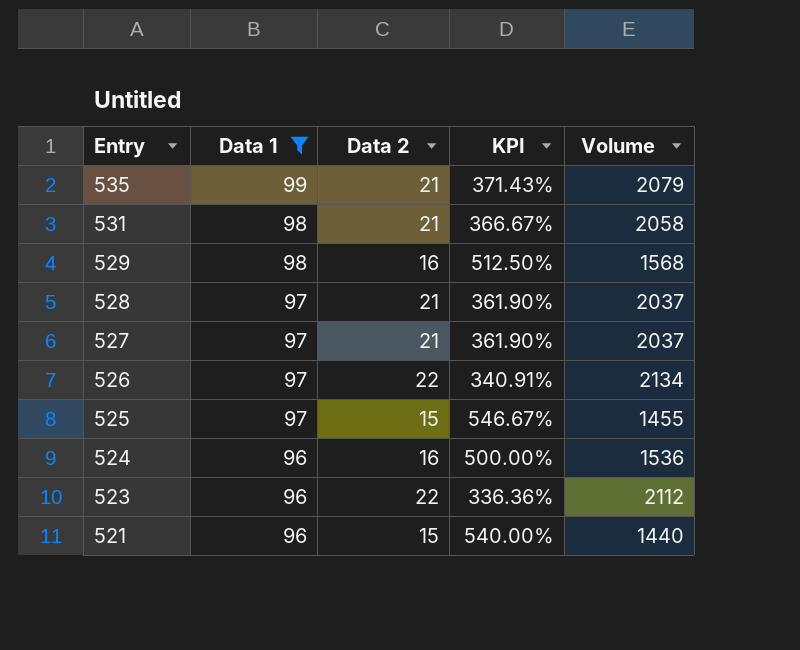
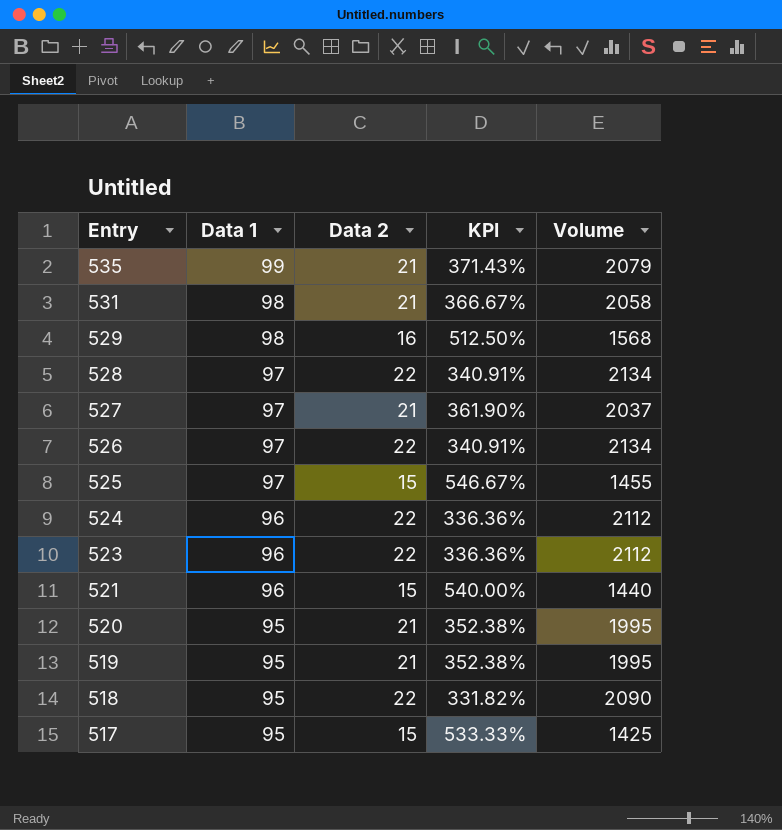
filter: Data 1 != 95 -> none
528 | Data 2: 21 -> 22
528 | KPI: 361.90% -> 340.91%
528 | Volume: 2037 -> 2134
524 | Data 2: 16 -> 22
524 | KPI: 500.00% -> 336.36%
524 | Volume: 1536 -> 2112

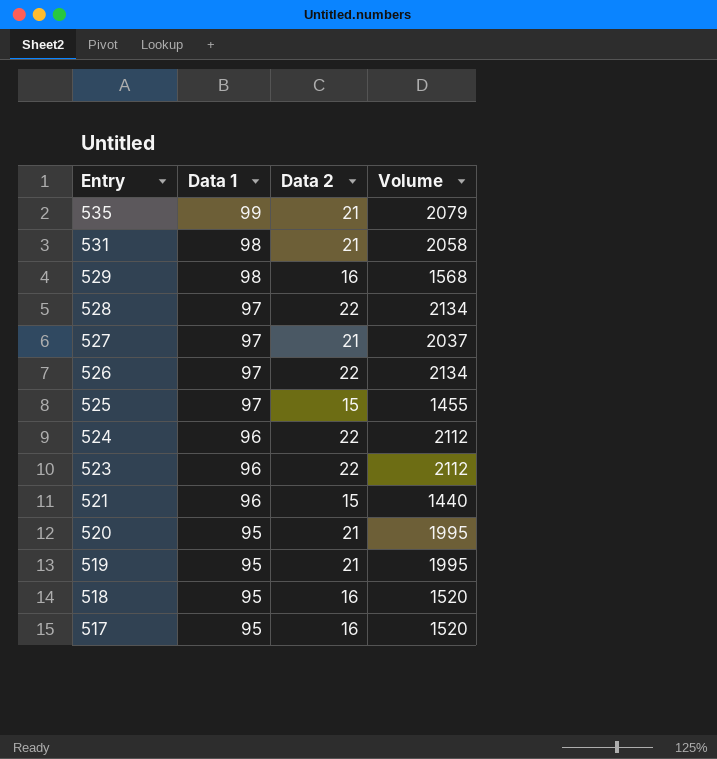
column KPI | formula: ([Data 1] - [Data 2]) / [Data 2] -> none
518 | Data 2: 22 -> 16
518 | Volume: 2090 -> 1520
517 | Data 2: 15 -> 16
517 | Volume: 1425 -> 1520

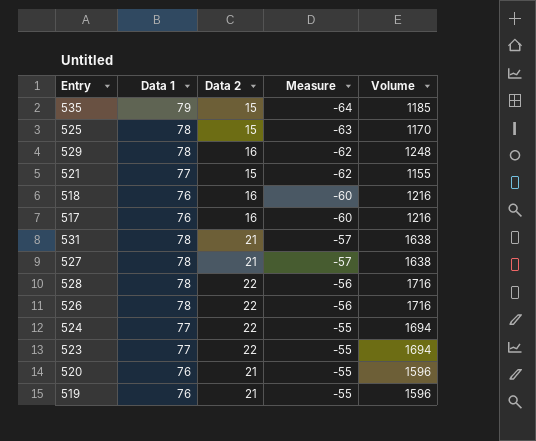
row order: Entry descending -> Measure ascending
column Measure | formula: none -> [Data 2] - [Data 1]
535 | Data 1: 99 -> 79
535 | Data 2: 21 -> 15
535 | Volume: 2079 -> 1185
525 | Data 1: 97 -> 78
525 | Volume: 1455 -> 1170
529 | Data 1: 98 -> 78
529 | Volume: 1568 -> 1248
521 | Data 1: 96 -> 77
521 | Volume: 1440 -> 1155
518 | Data 1: 95 -> 76
518 | Volume: 1520 -> 1216
517 | Data 1: 95 -> 76
517 | Volume: 1520 -> 1216
531 | Data 1: 98 -> 78
531 | Volume: 2058 -> 1638
527 | Data 1: 97 -> 78
527 | Volume: 2037 -> 1638
528 | Data 1: 97 -> 78
528 | Volume: 2134 -> 1716
526 | Data 1: 97 -> 78
526 | Volume: 2134 -> 1716
524 | Data 1: 96 -> 77
524 | Volume: 2112 -> 1694
523 | Data 1: 96 -> 77
523 | Volume: 2112 -> 1694
520 | Data 1: 95 -> 76
520 | Volume: 1995 -> 1596
519 | Data 1: 95 -> 76
519 | Volume: 1995 -> 1596

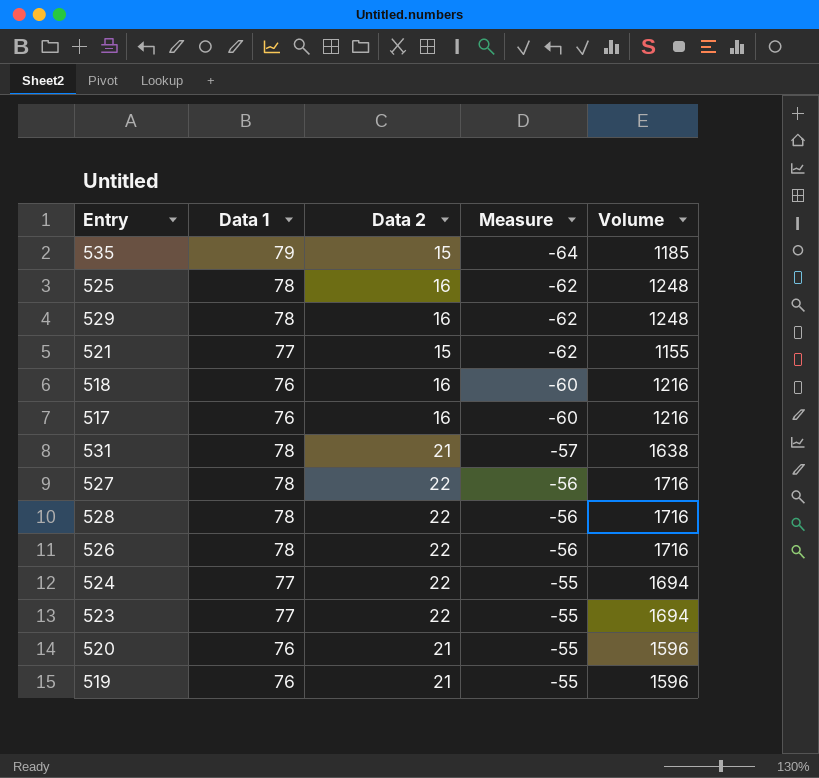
525 | Data 2: 15 -> 16
525 | Measure: -63 -> -62
525 | Volume: 1170 -> 1248
527 | Data 2: 21 -> 22
527 | Measure: -57 -> -56
527 | Volume: 1638 -> 1716

